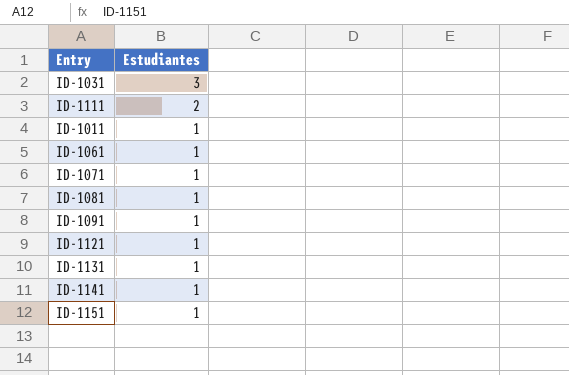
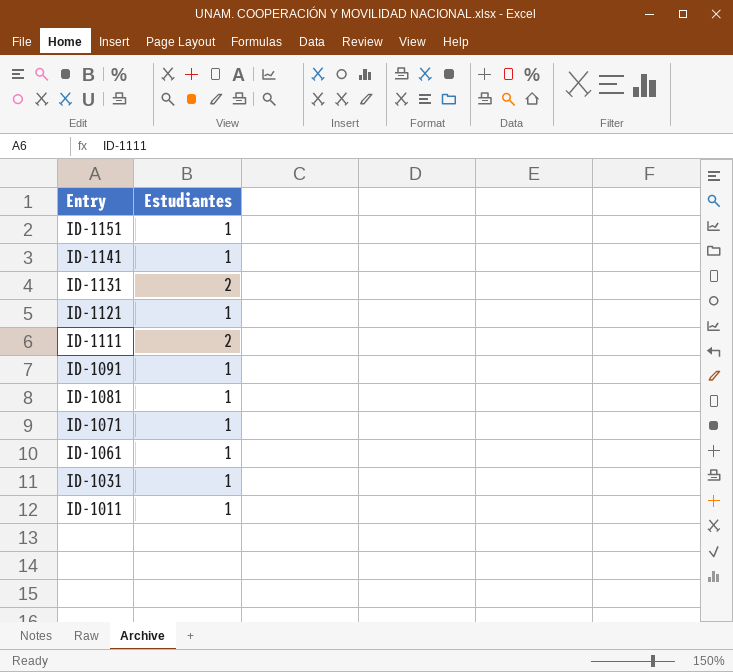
row order: Estudiantes descending -> Entry descending
ID-1131 | Estudiantes: 1 -> 2
ID-1031 | Estudiantes: 3 -> 1

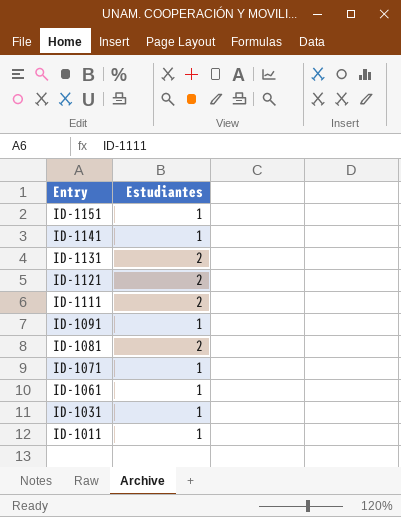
ID-1121 | Estudiantes: 1 -> 2
ID-1081 | Estudiantes: 1 -> 2

